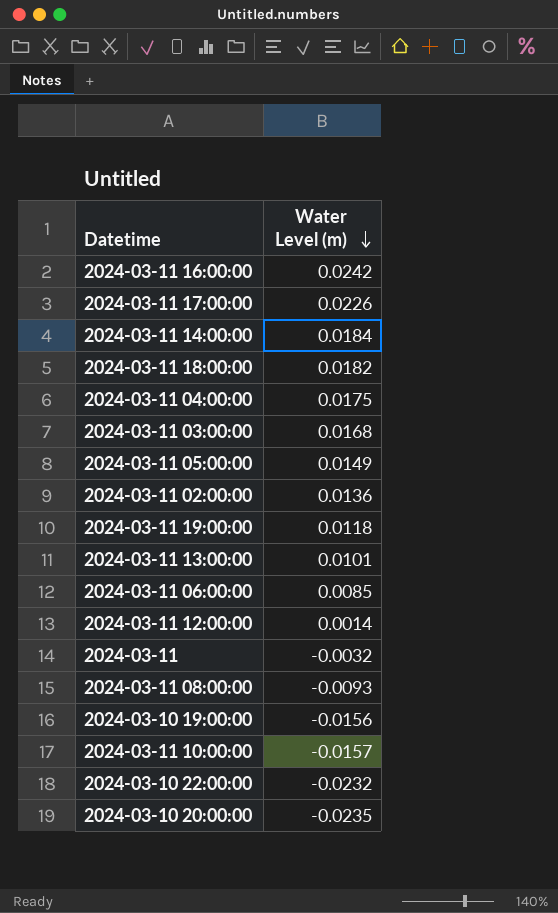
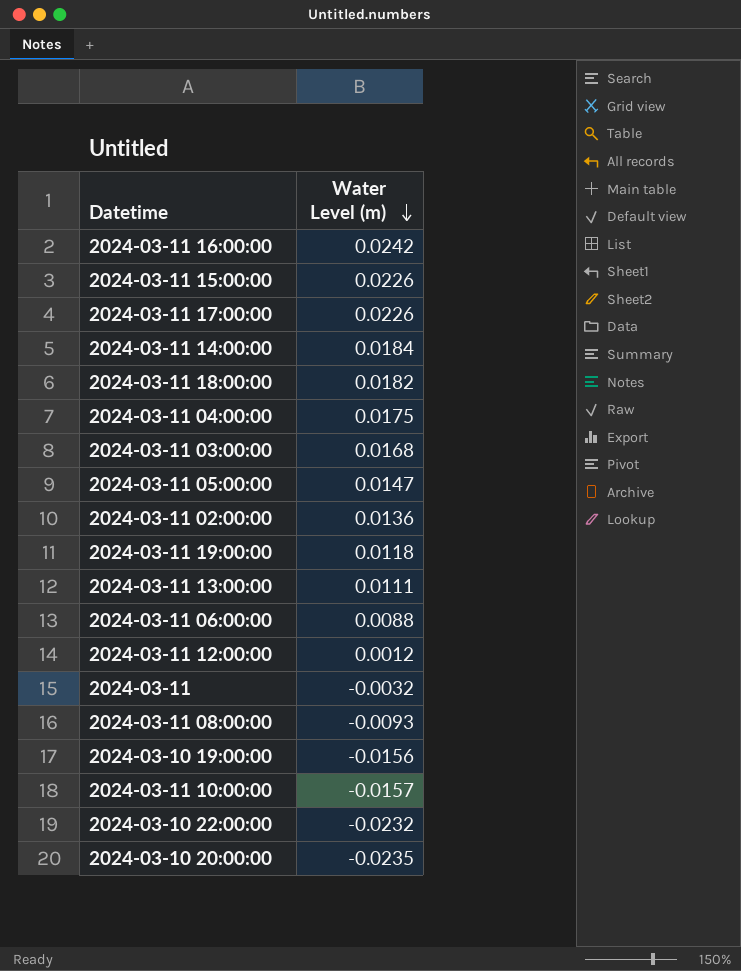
row 2024-03-11 15:00:00: none -> 0.0226
2024-03-11 05:00:00 | Water Level (m): 0.0149 -> 0.0147
2024-03-11 13:00:00 | Water Level (m): 0.0101 -> 0.0111
2024-03-11 06:00:00 | Water Level (m): 0.0085 -> 0.0088
2024-03-11 12:00:00 | Water Level (m): 0.0014 -> 0.0012

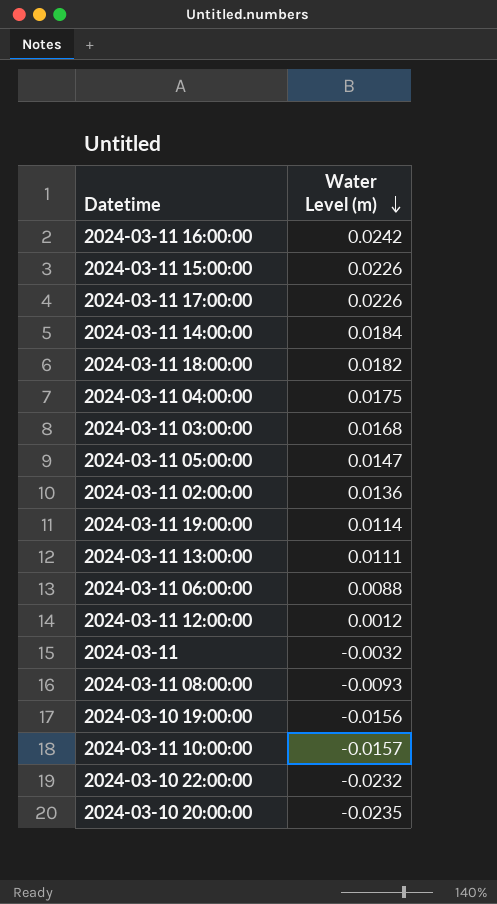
2024-03-11 19:00:00 | Water Level (m): 0.0118 -> 0.0114

